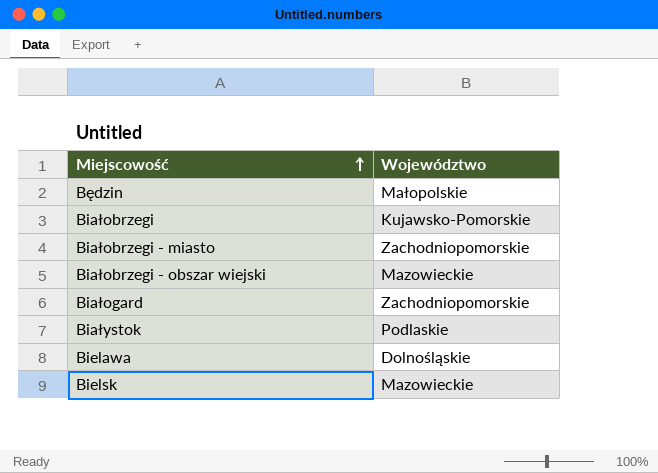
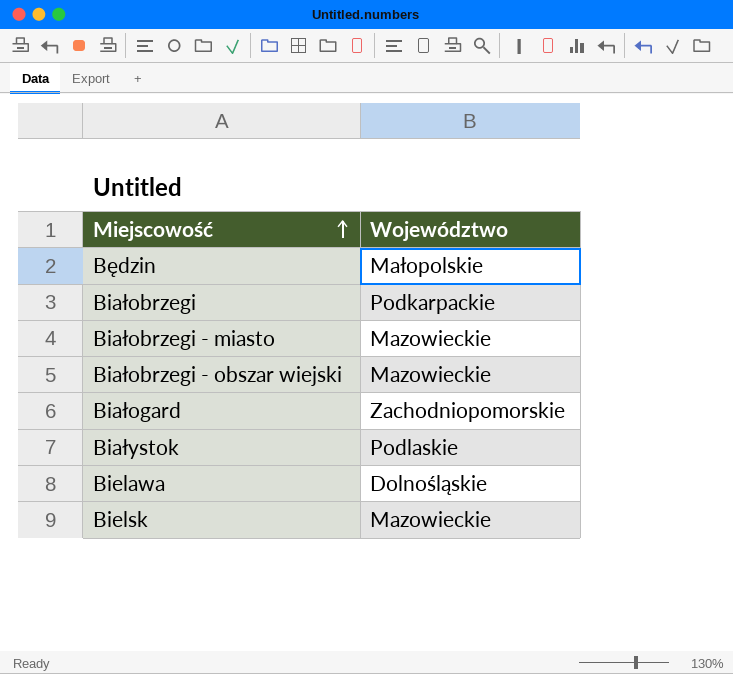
Białobrzegi | Województwo: Kujawsko-Pomorskie -> Podkarpackie
Białobrzegi - miasto | Województwo: Zachodniopomorskie -> Mazowieckie

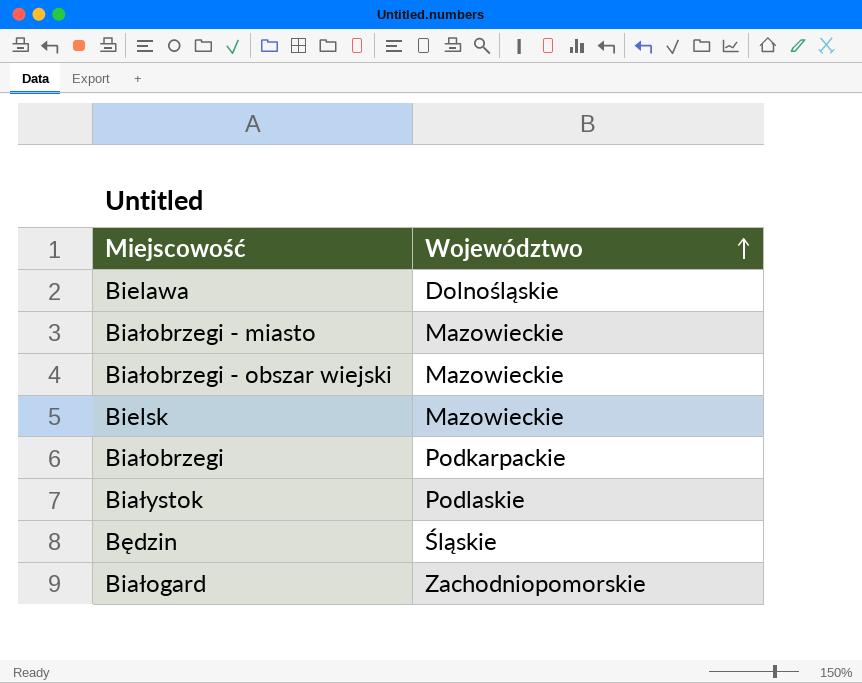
row order: Miejscowość ascending -> Województwo ascending
Będzin | Województwo: Małopolskie -> Śląskie

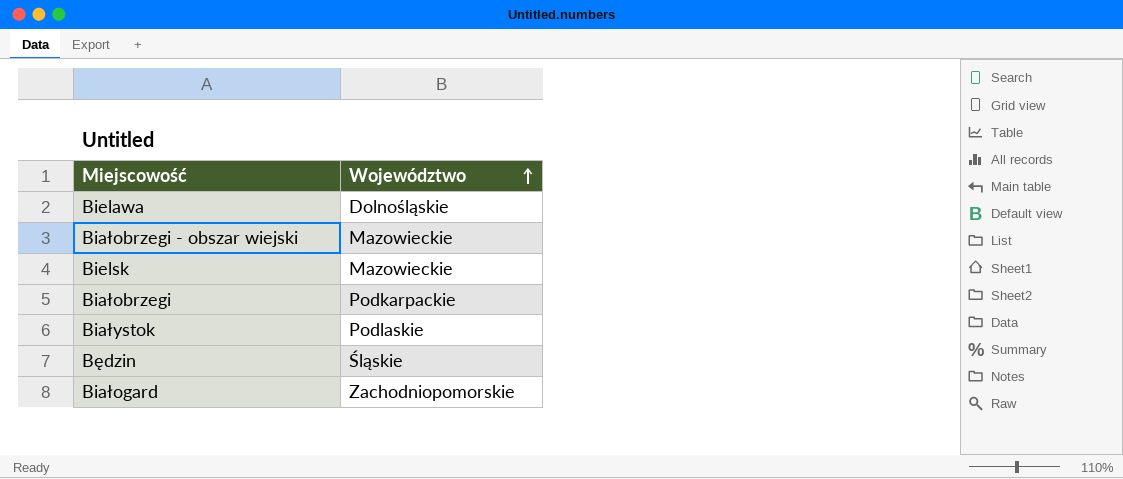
row Białobrzegi - miasto: Mazowieckie -> none

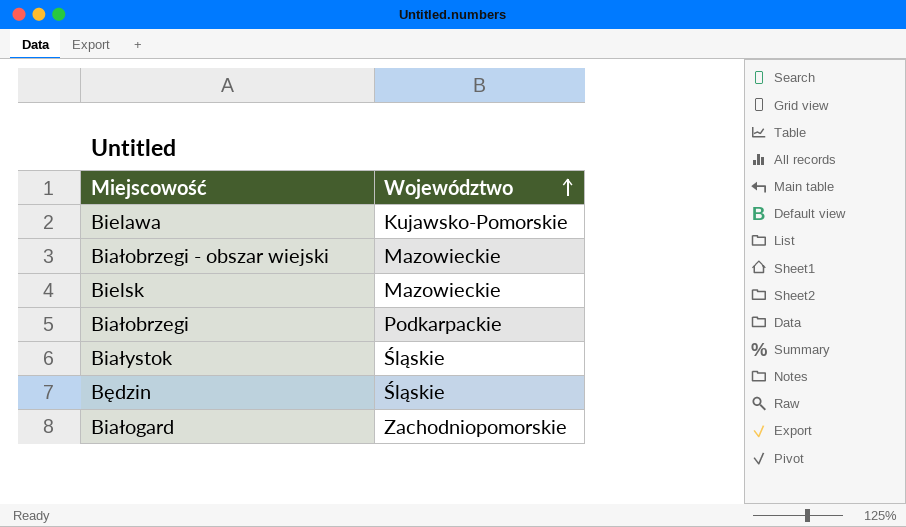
Bielawa | Województwo: Dolnośląskie -> Kujawsko-Pomorskie
Białystok | Województwo: Podlaskie -> Śląskie

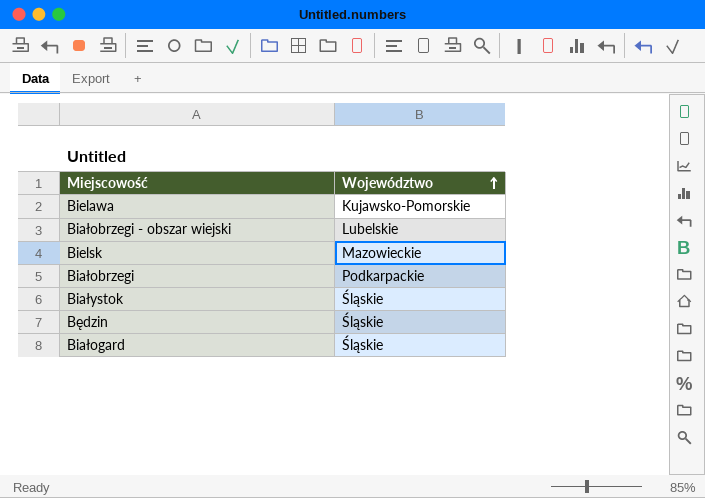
Białobrzegi - obszar wiejski | Województwo: Mazowieckie -> Lubelskie
Białogard | Województwo: Zachodniopomorskie -> Śląskie

